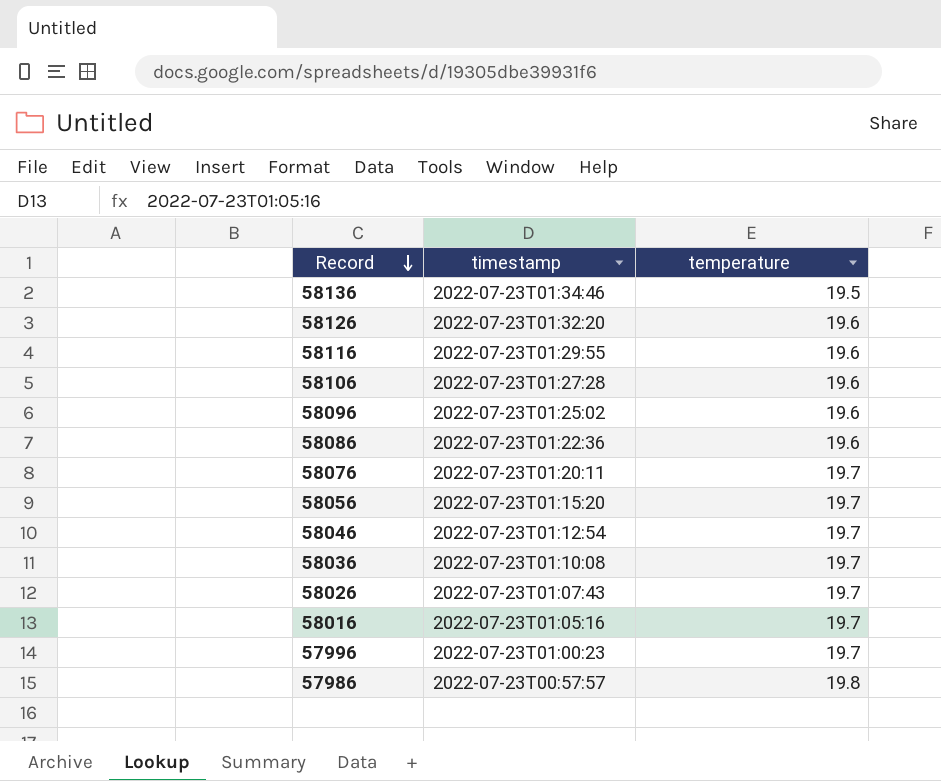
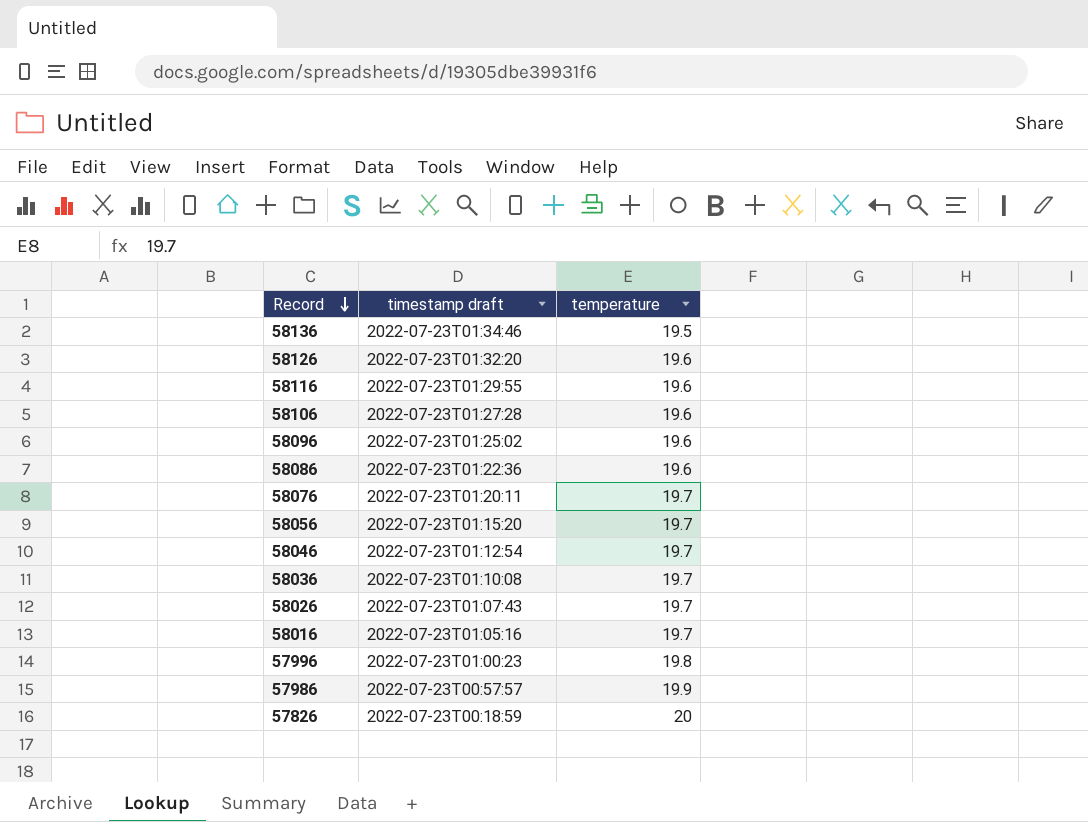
column name: timestamp -> timestamp draft
57996 | temperature: 19.7 -> 19.8
57986 | temperature: 19.8 -> 19.9
row 57826: none -> 2022-07-23T00:18:59 | 20

